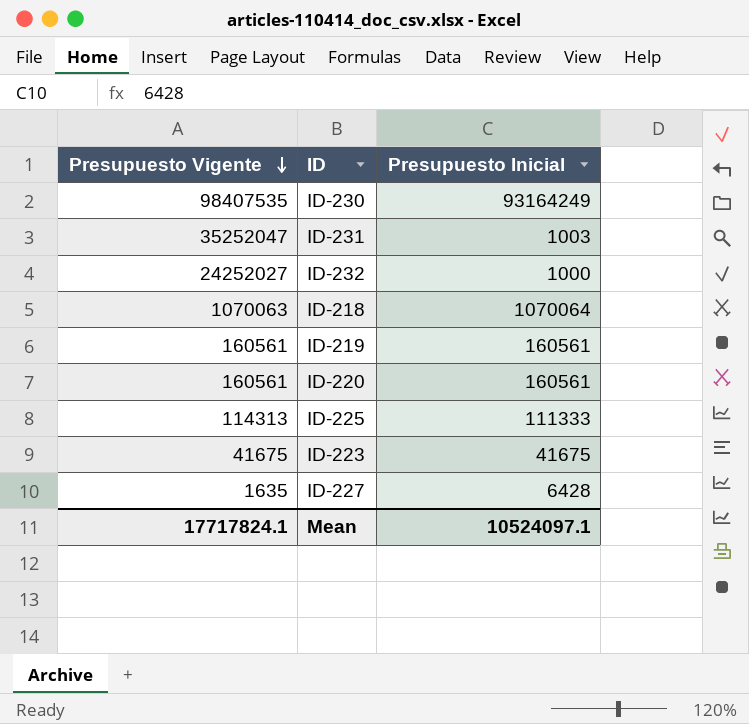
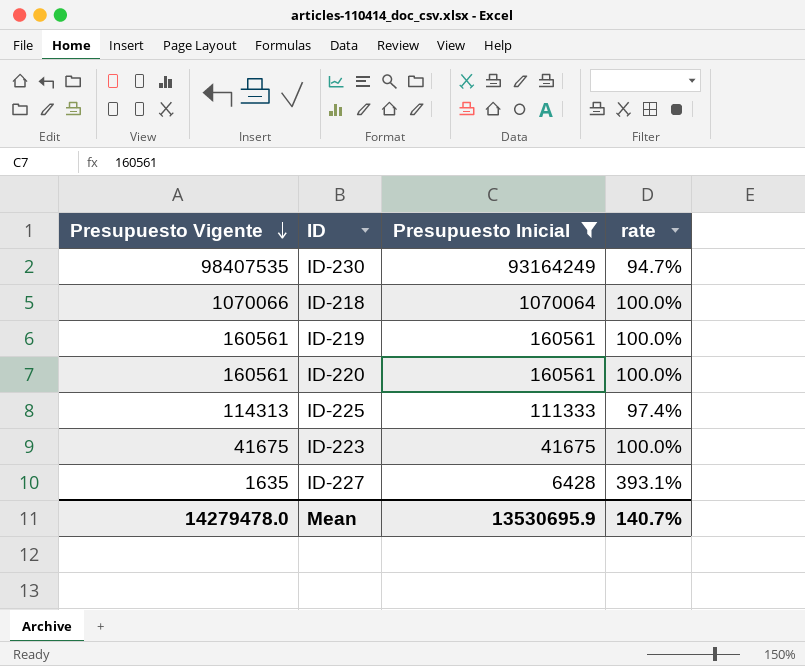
filter: none -> Presupuesto Inicial >= 6428
column rate | formula: none -> [Presupuesto Inicial] / [Presupuesto Vigente]
ID-218 | Presupuesto Vigente: 1070063 -> 1070066
Mean | Presupuesto Vigente: 17717824.1 -> 14279478.0
Mean | Presupuesto Inicial: 10524097.1 -> 13530695.9

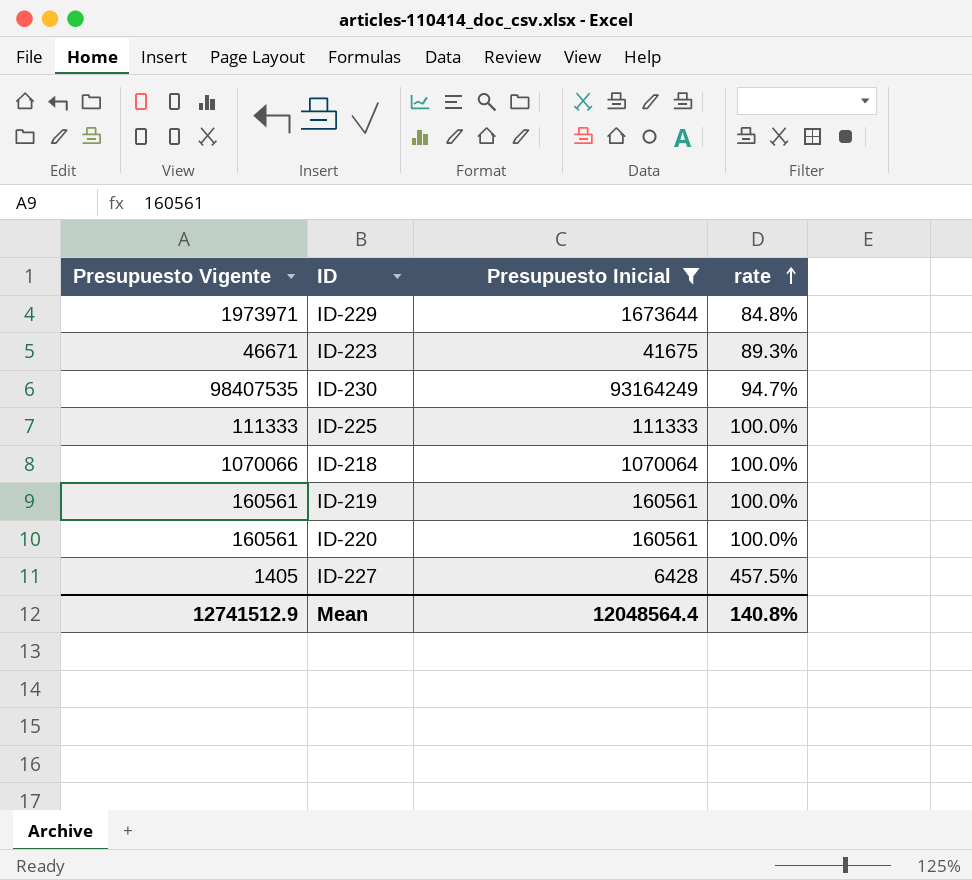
row order: Presupuesto Vigente descending -> rate ascending
row ID-229: none -> 1973971 | 1673644 | 84.8%
ID-223 | Presupuesto Vigente: 41675 -> 46671
ID-223 | rate: 100.0% -> 89.3%
ID-225 | Presupuesto Vigente: 114313 -> 111333
ID-225 | rate: 97.4% -> 100.0%
ID-227 | Presupuesto Vigente: 1635 -> 1405
ID-227 | rate: 393.1% -> 457.5%
Mean | Presupuesto Vigente: 14279478.0 -> 12741512.9
Mean | Presupuesto Inicial: 13530695.9 -> 12048564.4
Mean | rate: 140.7% -> 140.8%

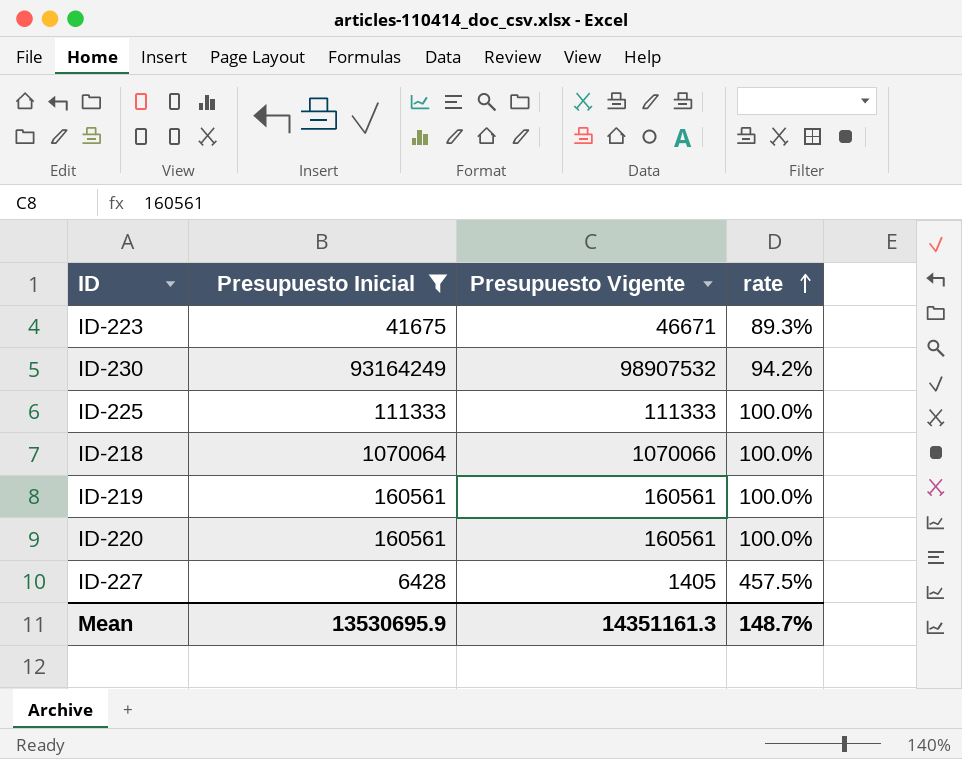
column Presupuesto Vigente | position: 1 -> 3
row ID-229: 1973971 | 1673644 | 84.8% -> none
ID-230 | Presupuesto Vigente: 98407535 -> 98907532
ID-230 | rate: 94.7% -> 94.2%
Mean | Presupuesto Inicial: 12048564.4 -> 13530695.9
Mean | Presupuesto Vigente: 12741512.9 -> 14351161.3
Mean | rate: 140.8% -> 148.7%

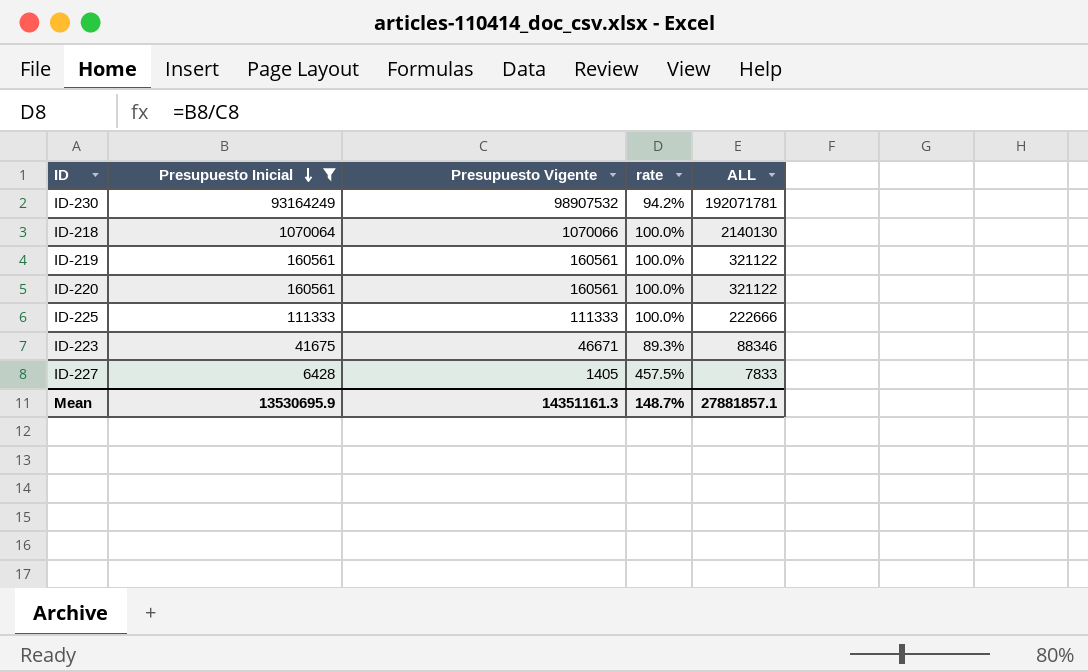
row order: rate ascending -> Presupuesto Inicial descending
column ALL | formula: none -> [Presupuesto Inicial] + [Presupuesto Vigente]

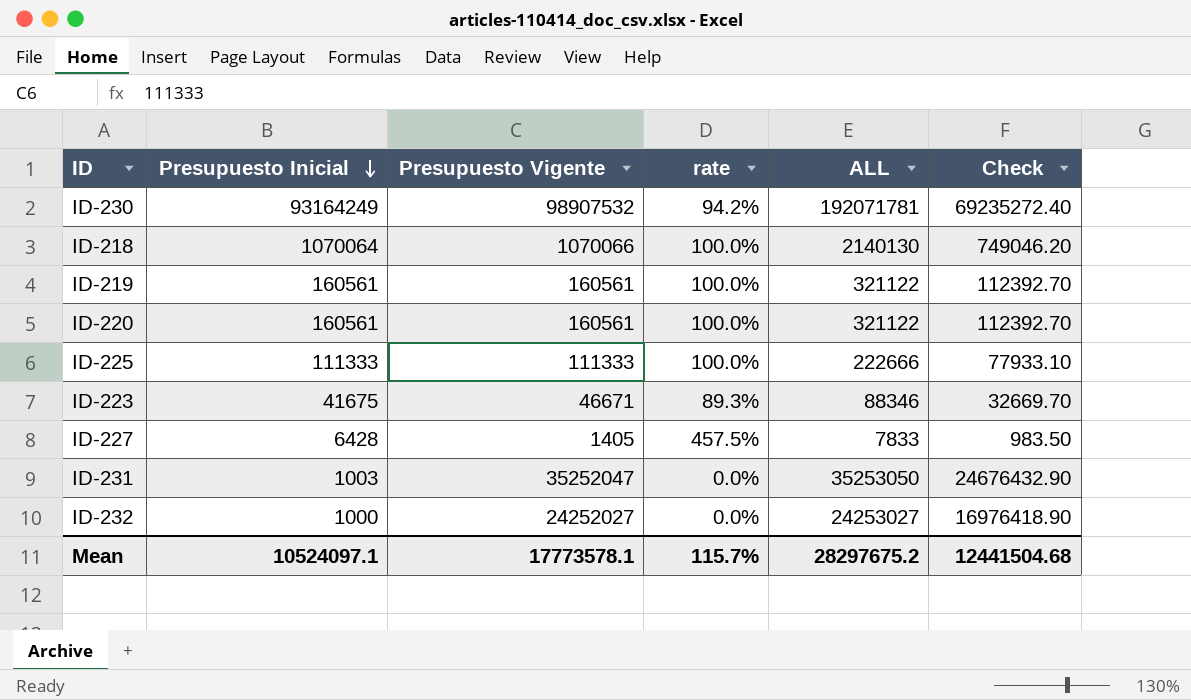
filter: Presupuesto Inicial >= 6428 -> none
column Check | formula: none -> [Presupuesto Vigente] * 0.7
Mean | Presupuesto Inicial: 13530695.9 -> 10524097.1
Mean | Presupuesto Vigente: 14351161.3 -> 17773578.1
Mean | rate: 148.7% -> 115.7%
Mean | ALL: 27881857.1 -> 28297675.2

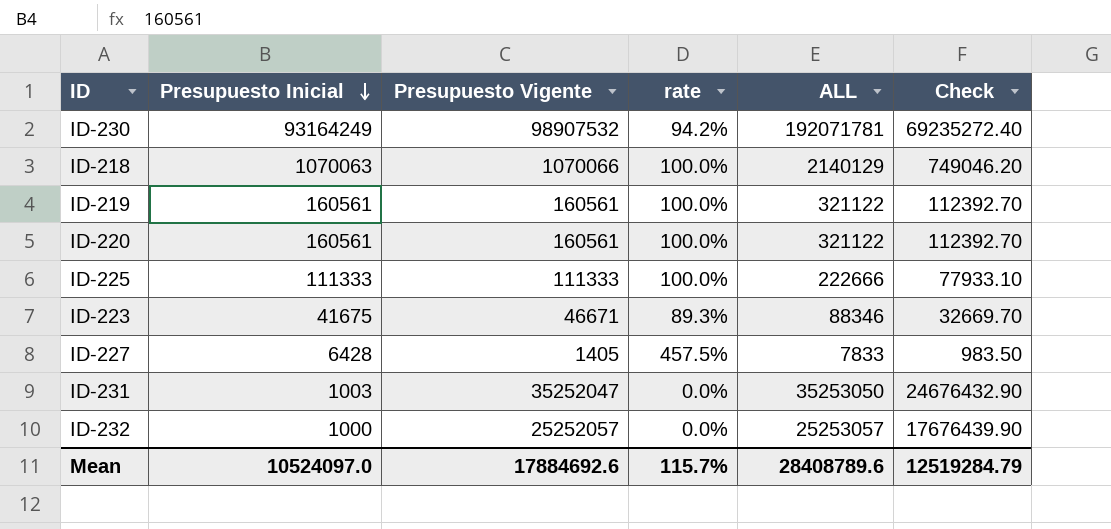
ID-218 | Presupuesto Inicial: 1070064 -> 1070063
ID-218 | ALL: 2140130 -> 2140129
ID-232 | Presupuesto Vigente: 24252027 -> 25252057
ID-232 | ALL: 24253027 -> 25253057
ID-232 | Check: 16976418.90 -> 17676439.90
Mean | Presupuesto Inicial: 10524097.1 -> 10524097.0
Mean | Presupuesto Vigente: 17773578.1 -> 17884692.6
Mean | ALL: 28297675.2 -> 28408789.6
Mean | Check: 12441504.68 -> 12519284.79

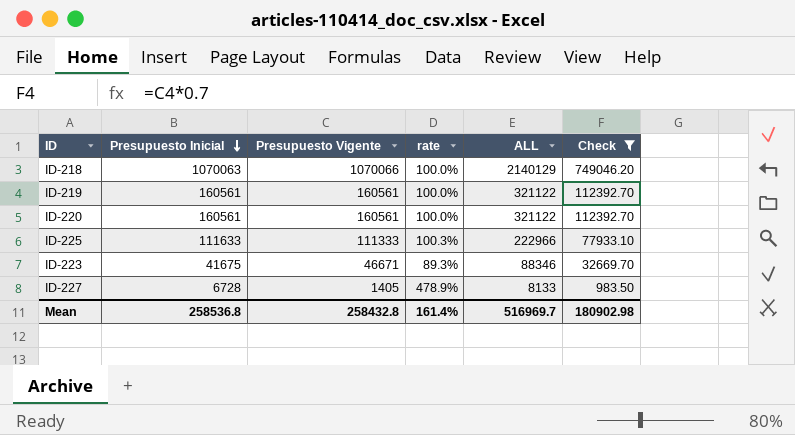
filter: none -> Check <= 749046.20
ID-225 | Presupuesto Inicial: 111333 -> 111633
ID-225 | rate: 100.0% -> 100.3%
ID-225 | ALL: 222666 -> 222966
ID-227 | Presupuesto Inicial: 6428 -> 6728
ID-227 | rate: 457.5% -> 478.9%
ID-227 | ALL: 7833 -> 8133
Mean | Presupuesto Inicial: 10524097.0 -> 258536.8
Mean | Presupuesto Vigente: 17884692.6 -> 258432.8
Mean | rate: 115.7% -> 161.4%
Mean | ALL: 28408789.6 -> 516969.7
Mean | Check: 12519284.79 -> 180902.98

